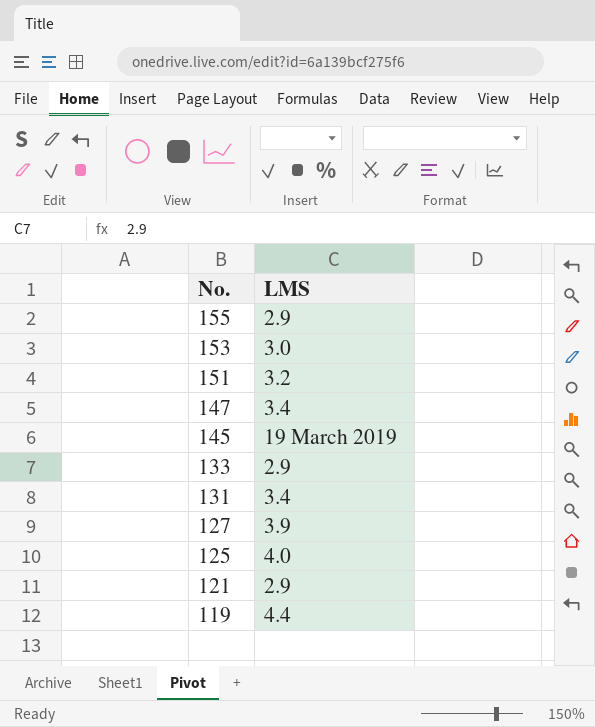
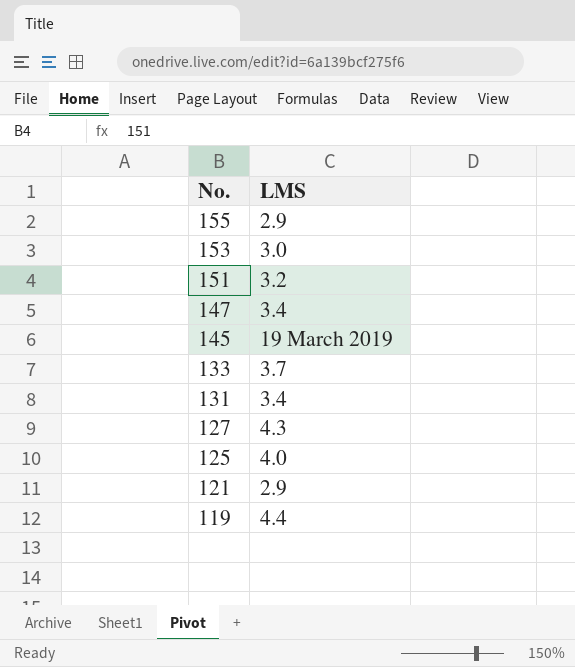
133 | LMS: 2.9 -> 3.7
127 | LMS: 3.9 -> 4.3

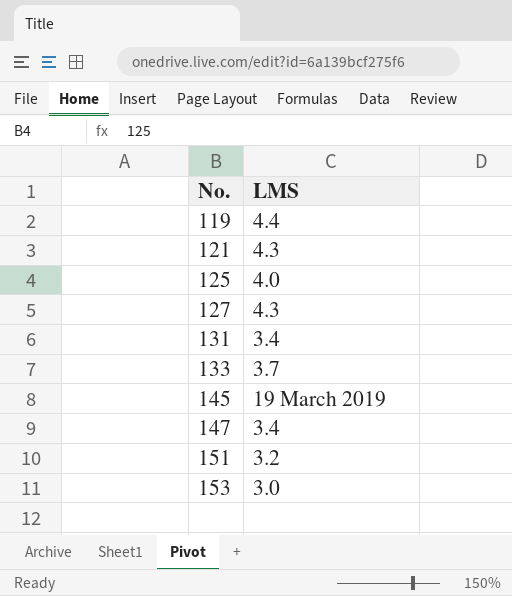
row order: No. descending -> No. ascending
row 155: 2.9 -> none
121 | LMS: 2.9 -> 4.3

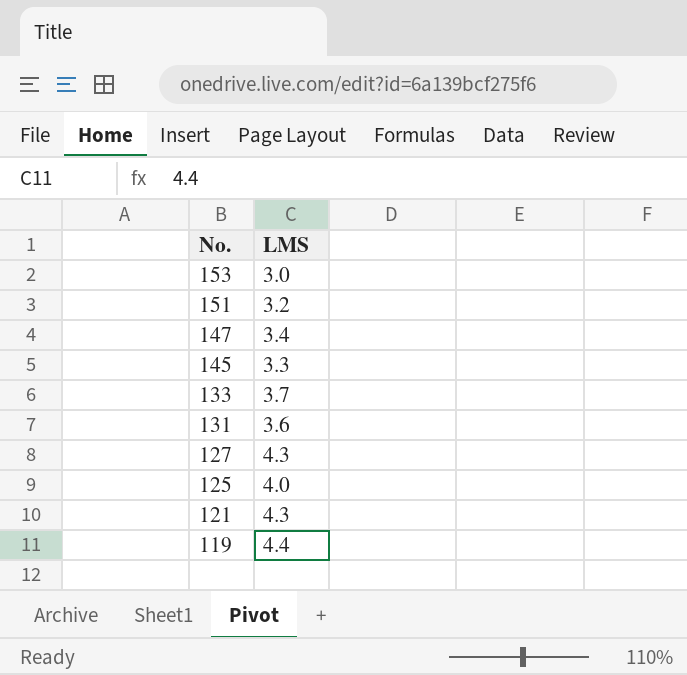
row order: No. ascending -> No. descending
145 | LMS: 19 March 2019 -> 3.3
131 | LMS: 3.4 -> 3.6

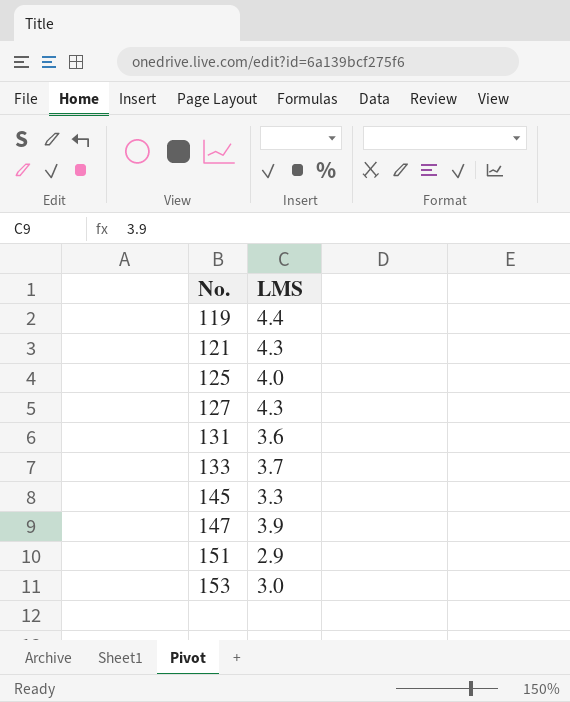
row order: No. descending -> No. ascending
147 | LMS: 3.4 -> 3.9
151 | LMS: 3.2 -> 2.9

